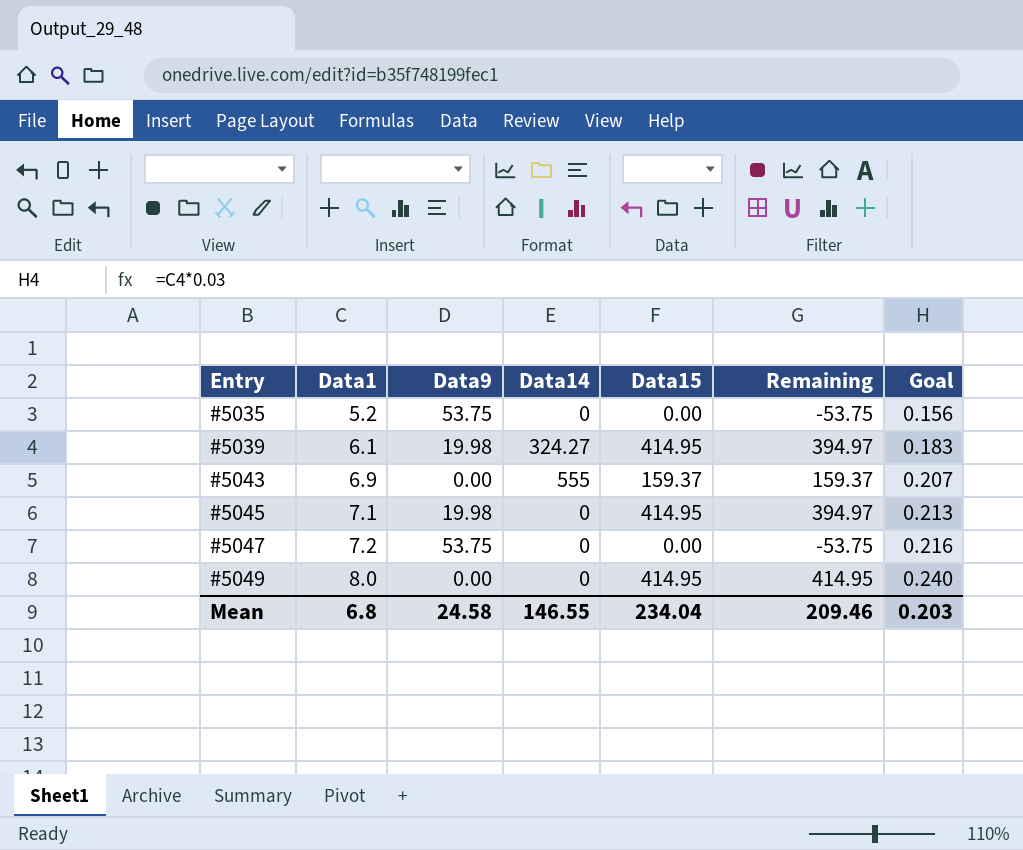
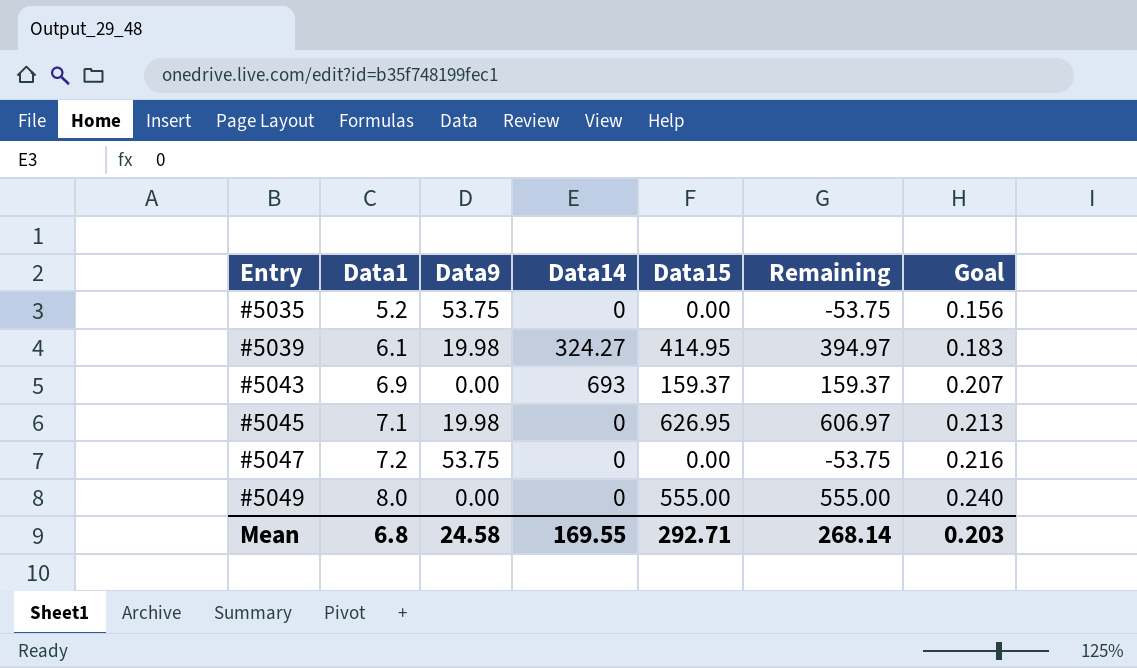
#5043 | Data14: 555 -> 693
#5045 | Data15: 414.95 -> 626.95
#5045 | Remaining: 394.97 -> 606.97
#5049 | Data15: 414.95 -> 555.00
#5049 | Remaining: 414.95 -> 555.00
Mean | Data14: 146.55 -> 169.55
Mean | Data15: 234.04 -> 292.71
Mean | Remaining: 209.46 -> 268.14

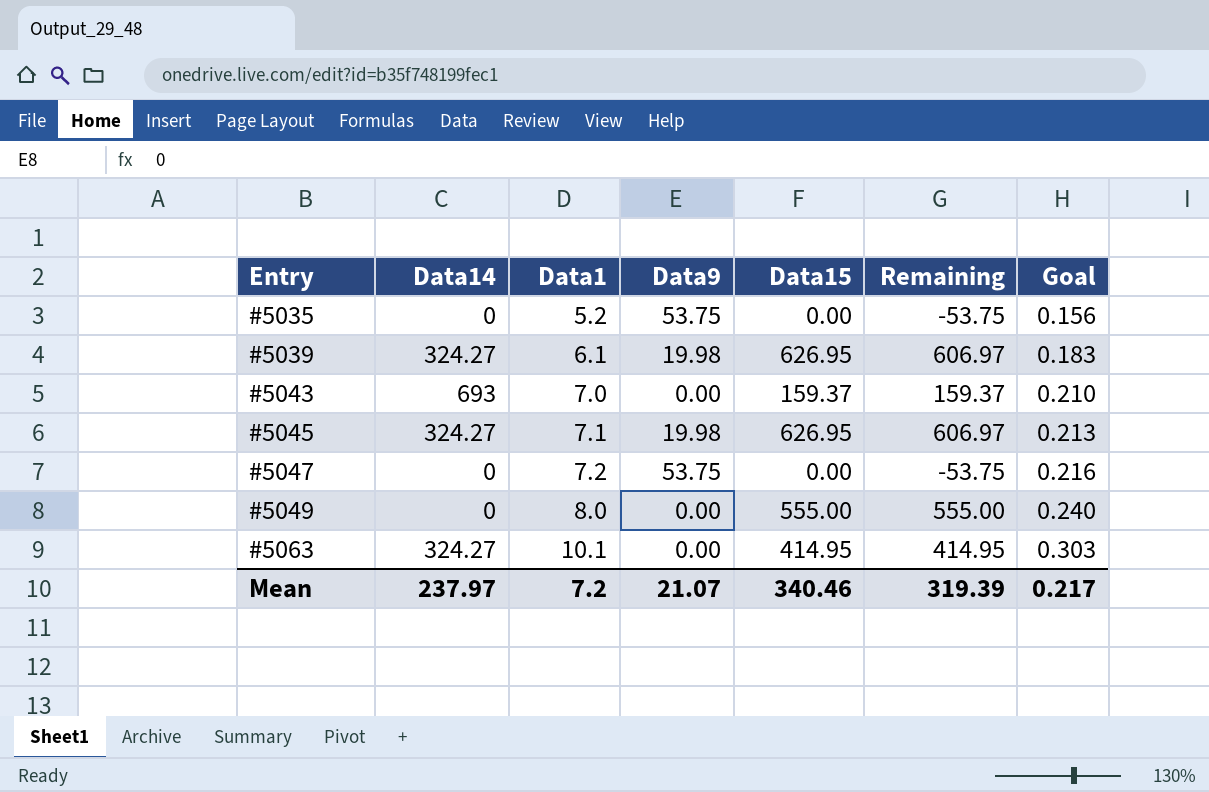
column Data14 | position: 4 -> 2
#5039 | Data15: 414.95 -> 626.95
#5039 | Remaining: 394.97 -> 606.97
#5043 | Data1: 6.9 -> 7.0
#5043 | Goal: 0.207 -> 0.210
#5045 | Data14: 0 -> 324.27
row #5063: none -> 324.27 | 10.1 | 0.00 | 414.95 | 414.95 | 0.303
Mean | Data14: 169.55 -> 237.97
Mean | Data1: 6.8 -> 7.2
Mean | Data9: 24.58 -> 21.07
Mean | Data15: 292.71 -> 340.46
Mean | Remaining: 268.14 -> 319.39
Mean | Goal: 0.203 -> 0.217

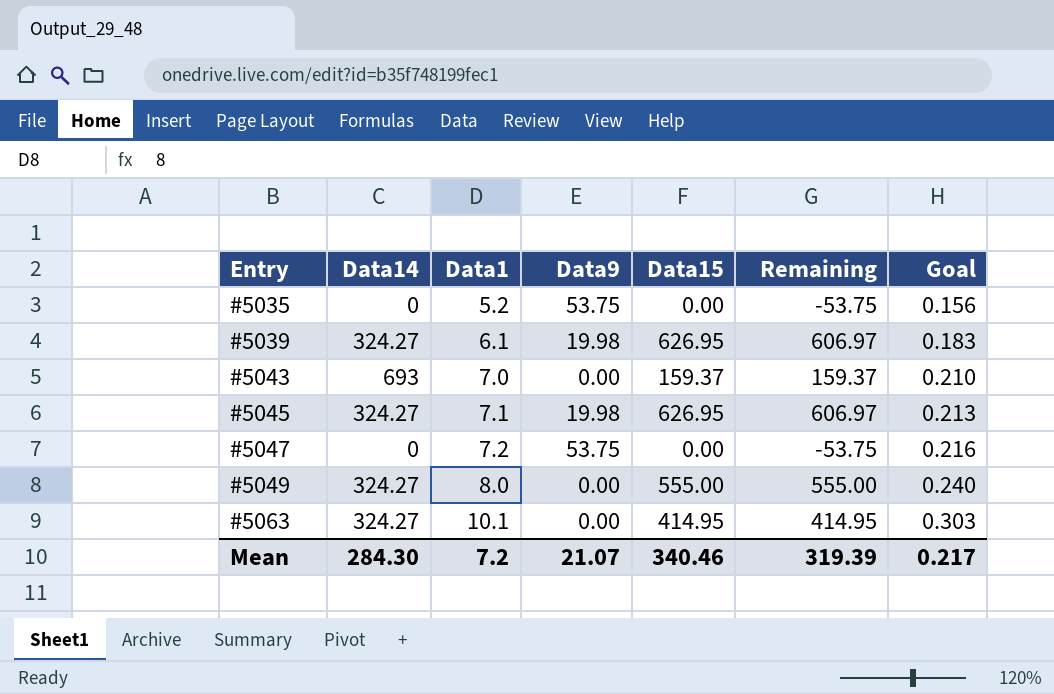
#5049 | Data14: 0 -> 324.27
Mean | Data14: 237.97 -> 284.30

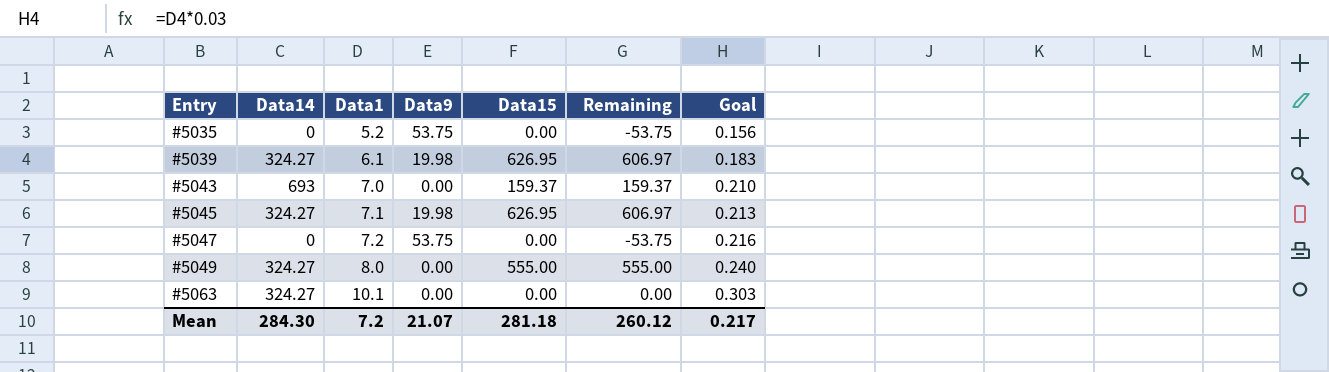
#5063 | Data15: 414.95 -> 0.00
#5063 | Remaining: 414.95 -> 0.00
Mean | Data15: 340.46 -> 281.18
Mean | Remaining: 319.39 -> 260.12

